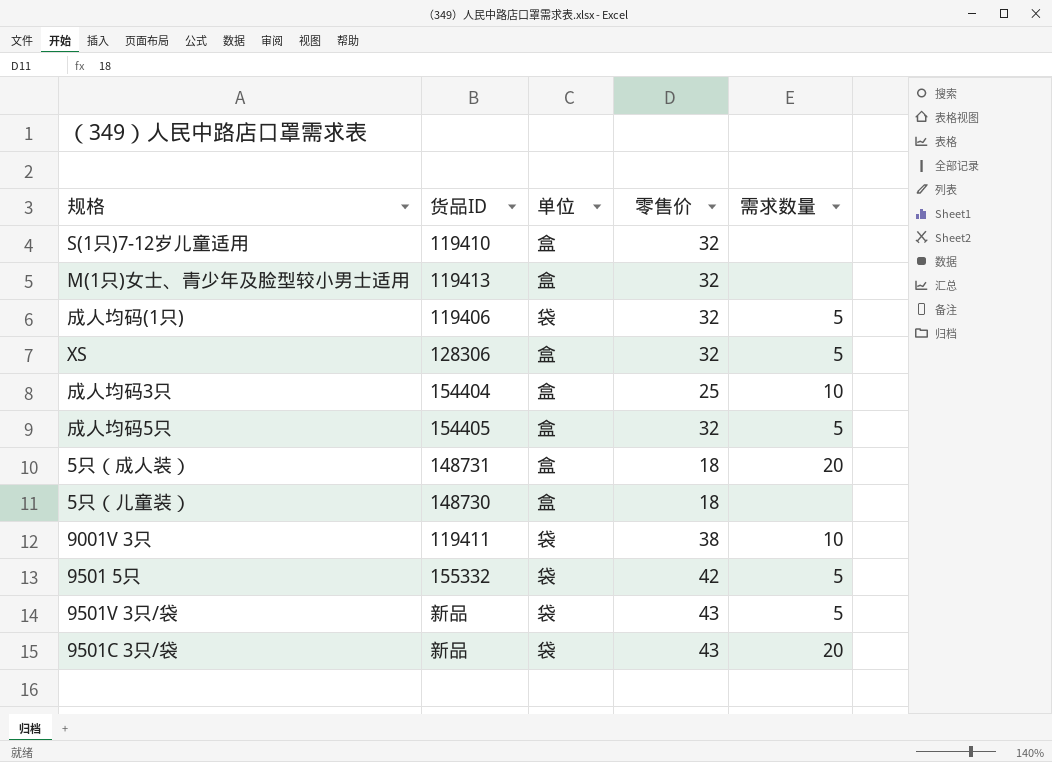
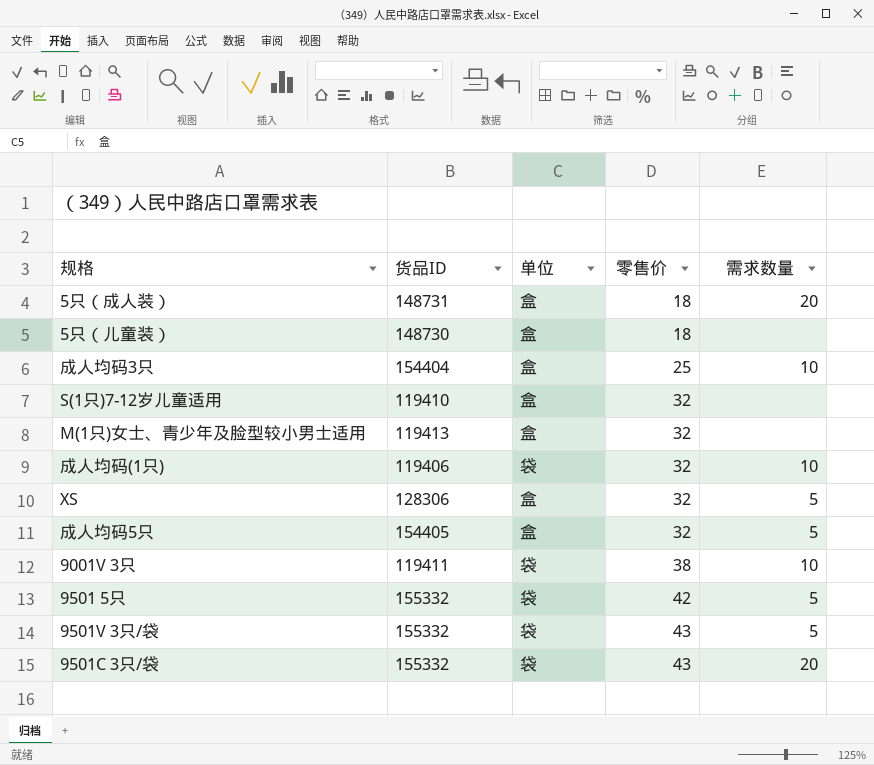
row order: none -> 零售价 ascending
成人均码(1只) | 需求数量: 5 -> 10
9501V 3只/袋 | 货品ID: 新品 -> 155332
9501C 3只/袋 | 货品ID: 新品 -> 155332

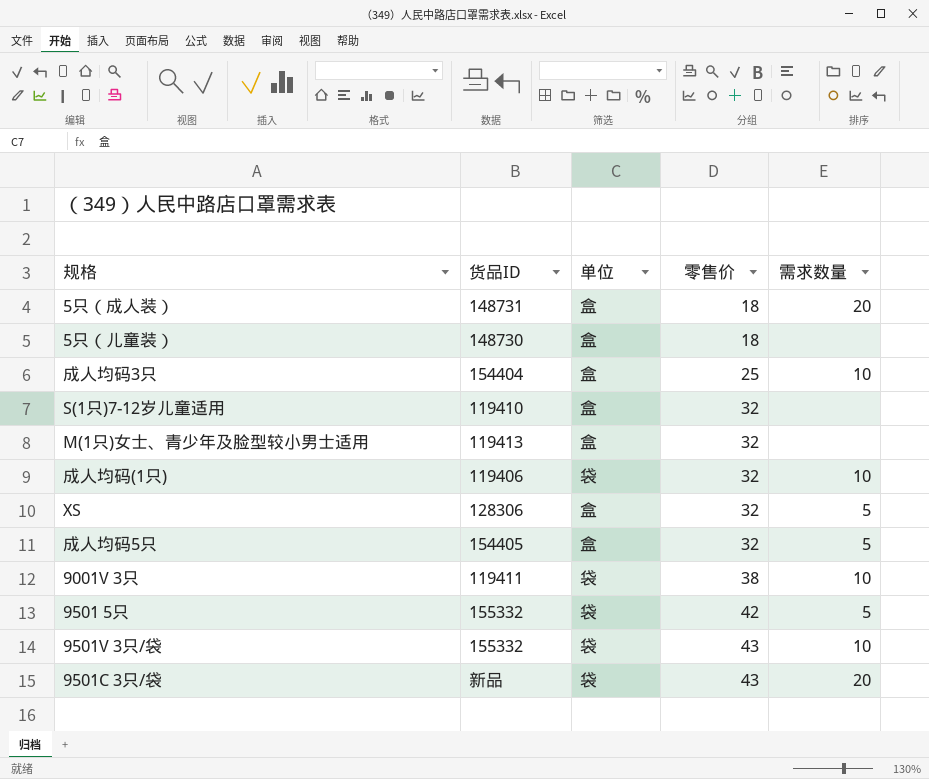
9501V 3只/袋 | 需求数量: 5 -> 10
9501C 3只/袋 | 货品ID: 155332 -> 新品

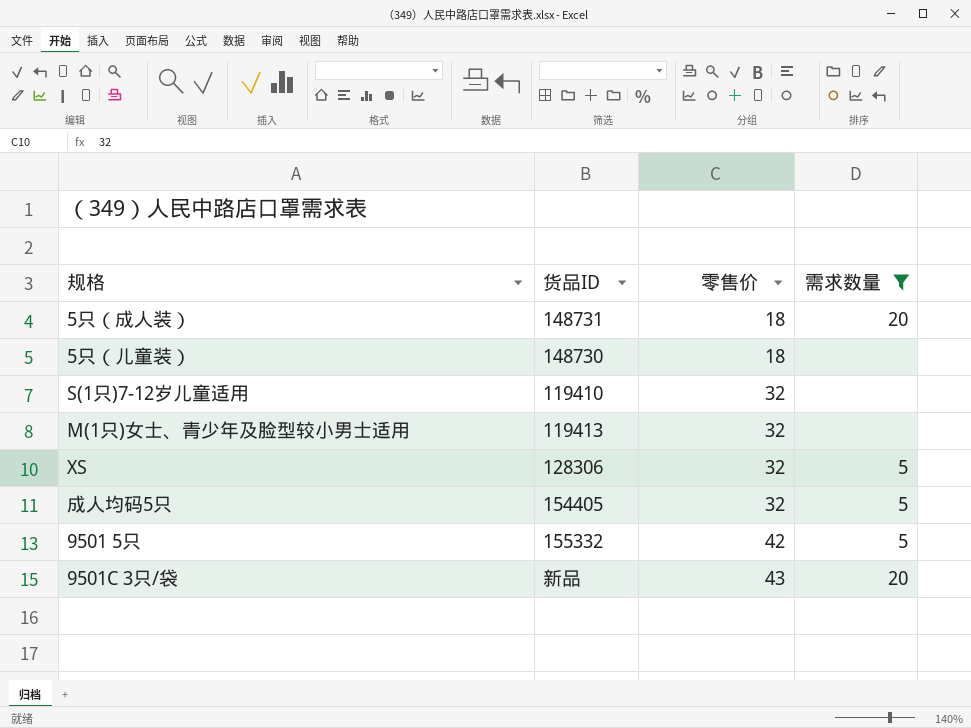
filter: none -> 需求数量 != 10
column 单位 | position: 3 -> none

